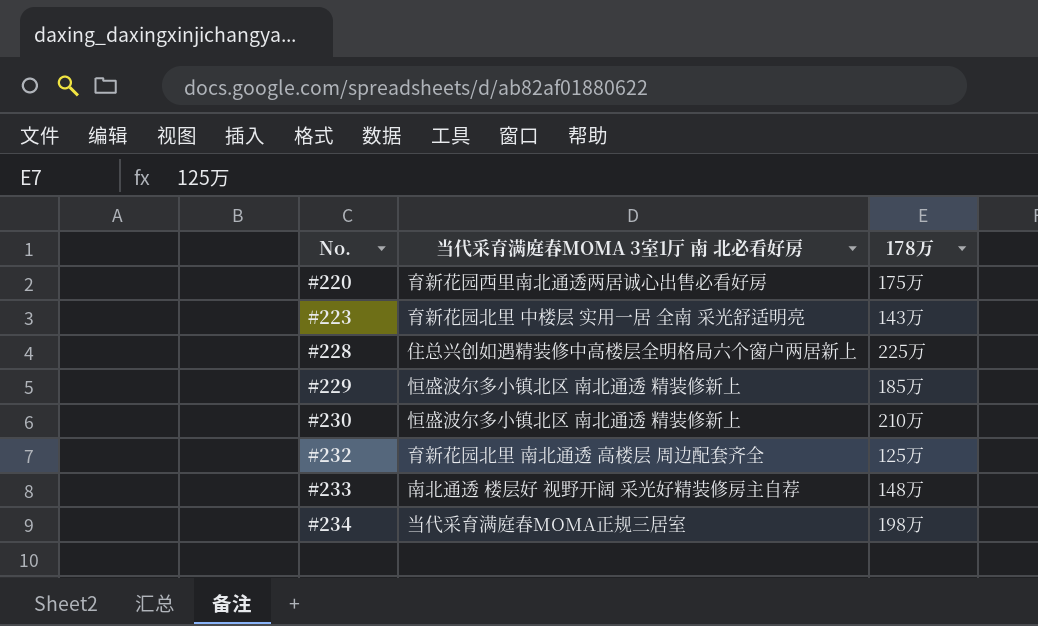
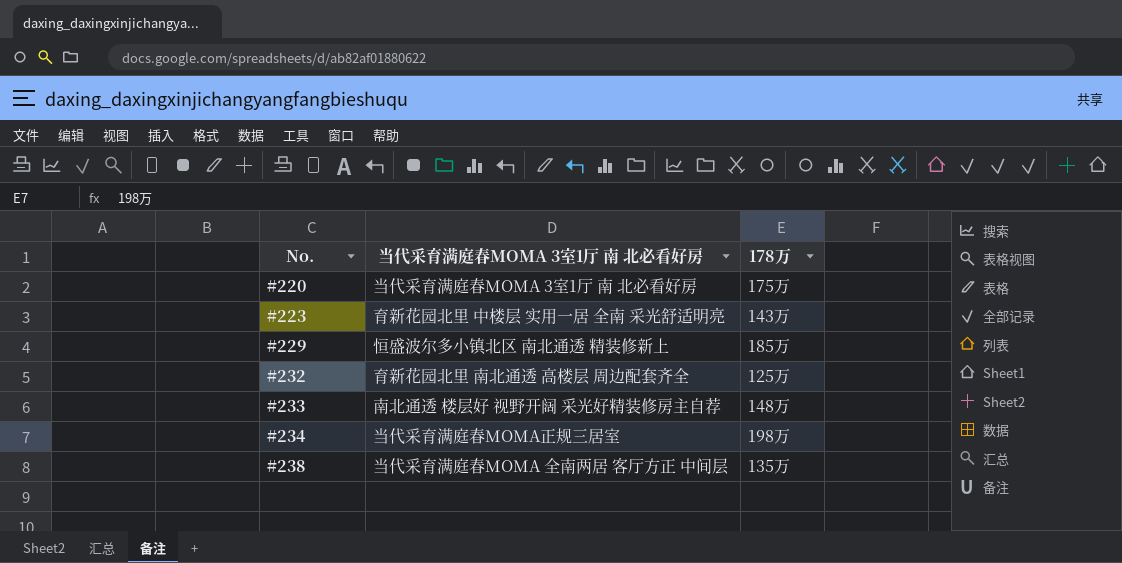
row #228: 住总兴创如遇精装修中高楼层全明格局六个窗户两居新上 | 225万 -> none
row #230: 恒盛波尔多小镇北区 南北通透 精装修新上 | 210万 -> none
#220 | 当代采育满庭春MOMA 3室1厅 南 北必看好房: 育新花园西里南北通透两居诚心出售必看好房 -> 当代采育满庭春MOMA 3室1厅 南 北必看好房
row #238: none -> 当代采育满庭春MOMA 全南两居 客厅方正 中间层 | 135万

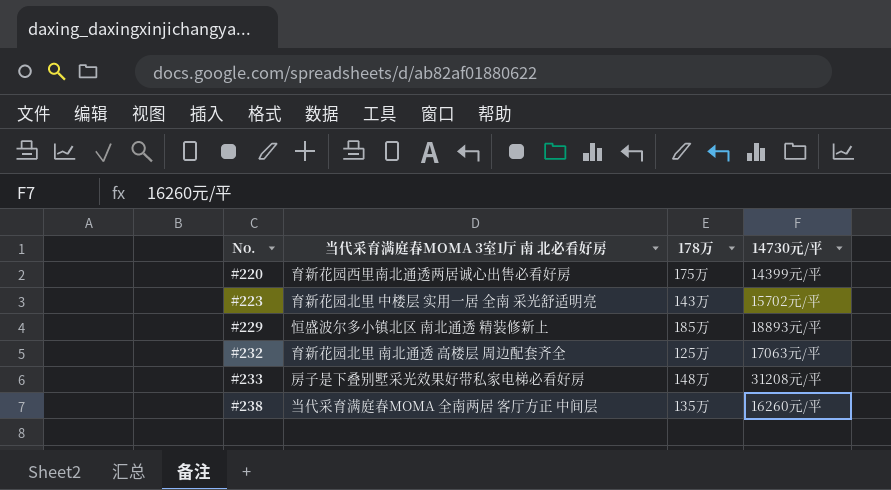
column 14730元/平 | position: none -> 4
row #234: 当代采育满庭春MOMA正规三居室 | 198万 -> none
#220 | 当代采育满庭春MOMA 3室1厅 南 北必看好房: 当代采育满庭春MOMA 3室1厅 南 北必看好房 -> 育新花园西里南北通透两居诚心出售必看好房
#233 | 当代采育满庭春MOMA 3室1厅 南 北必看好房: 南北通透 楼层好 视野开阔 采光好精装修房主自荐 -> 房子是下叠别墅采光效果好带私家电梯必看好房

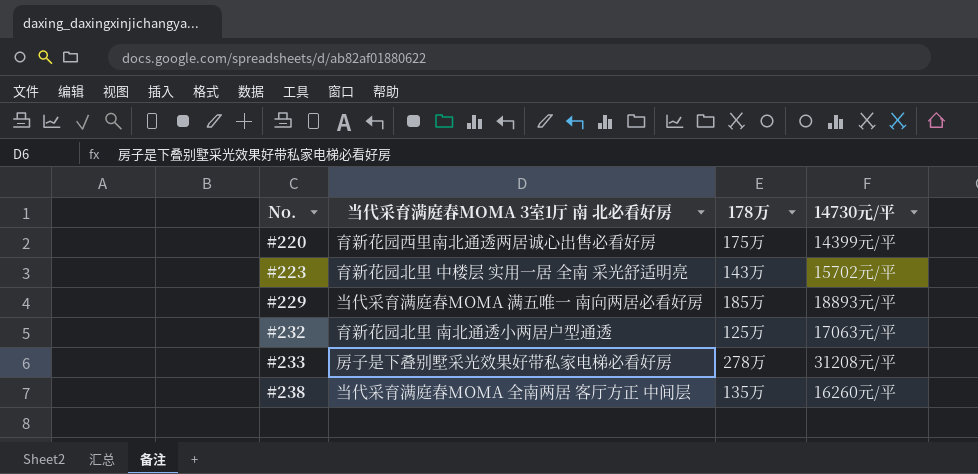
#229 | 当代采育满庭春MOMA 3室1厅 南 北必看好房: 恒盛波尔多小镇北区 南北通透 精装修新上 -> 当代采育满庭春MOMA 满五唯一 南向两居必看好房
#232 | 当代采育满庭春MOMA 3室1厅 南 北必看好房: 育新花园北里 南北通透 高楼层 周边配套齐全 -> 育新花园北里 南北通透小两居户型通透
#233 | 178万: 148万 -> 278万

